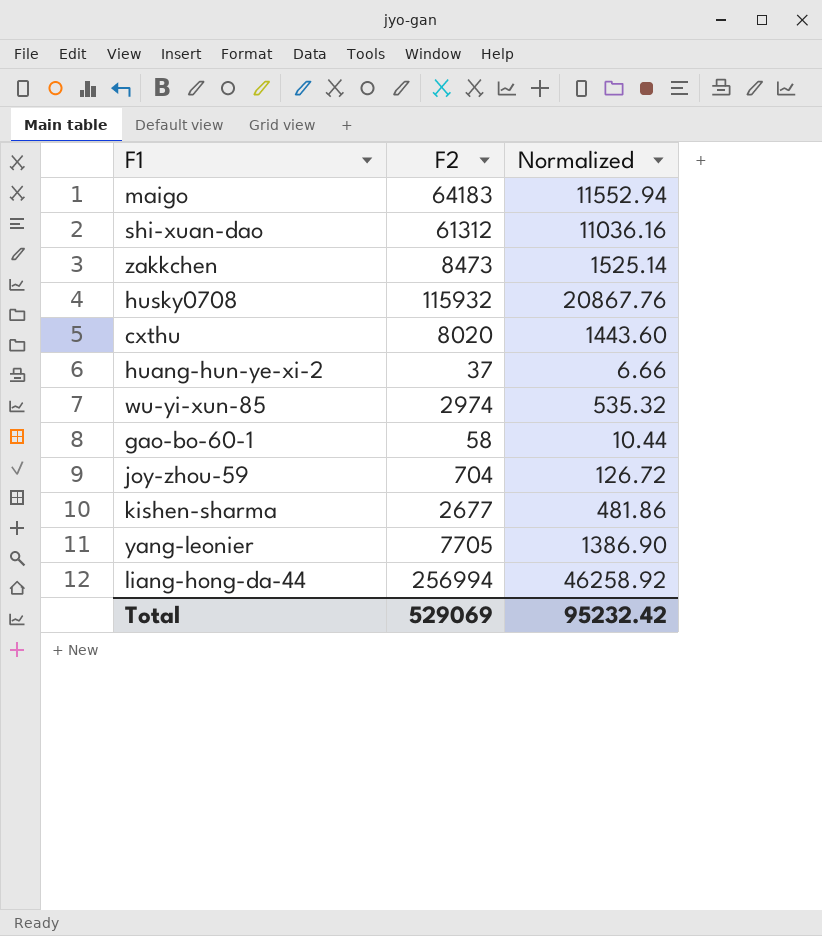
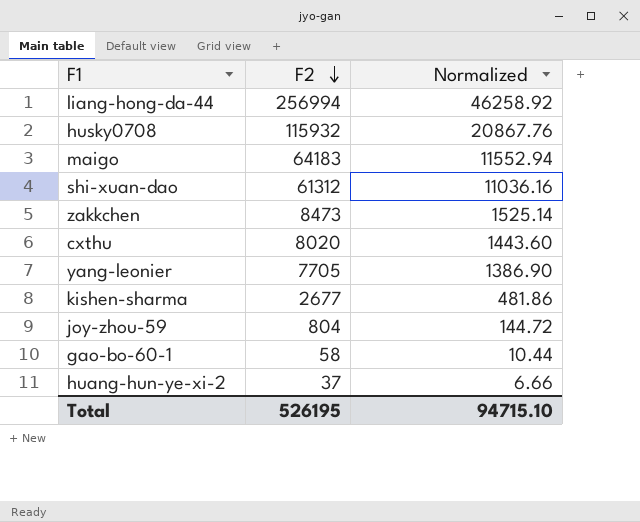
row order: none -> F2 descending
row wu-yi-xun-85: 2974 | 535.32 -> none
joy-zhou-59 | F2: 704 -> 804
joy-zhou-59 | Normalized: 126.72 -> 144.72
Total | F2: 529069 -> 526195
Total | Normalized: 95232.42 -> 94715.10

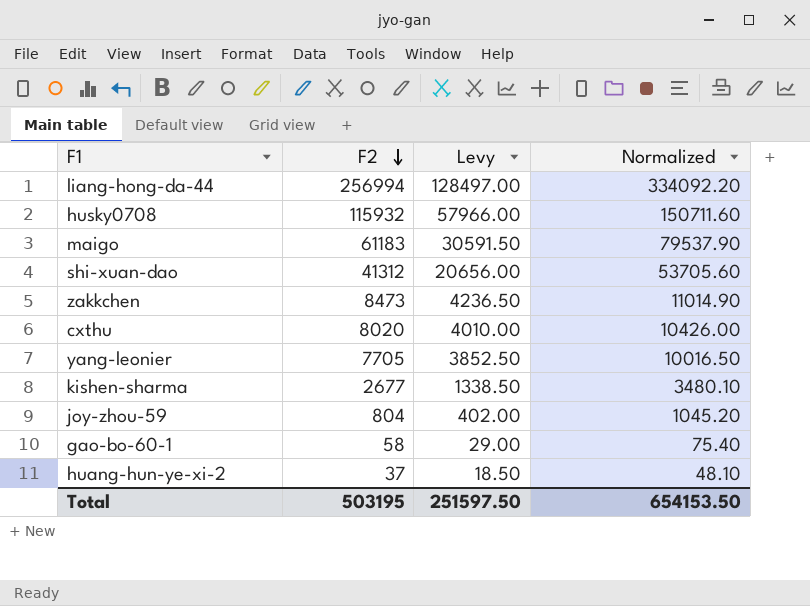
column Levy | formula: none -> [F2] * 0.5
column Normalized | formula: [F2] * 0.18 -> [F2] * 1.3
maigo | F2: 64183 -> 61183
shi-xuan-dao | F2: 61312 -> 41312
Total | F2: 526195 -> 503195
Total | Normalized: 94715.10 -> 654153.50

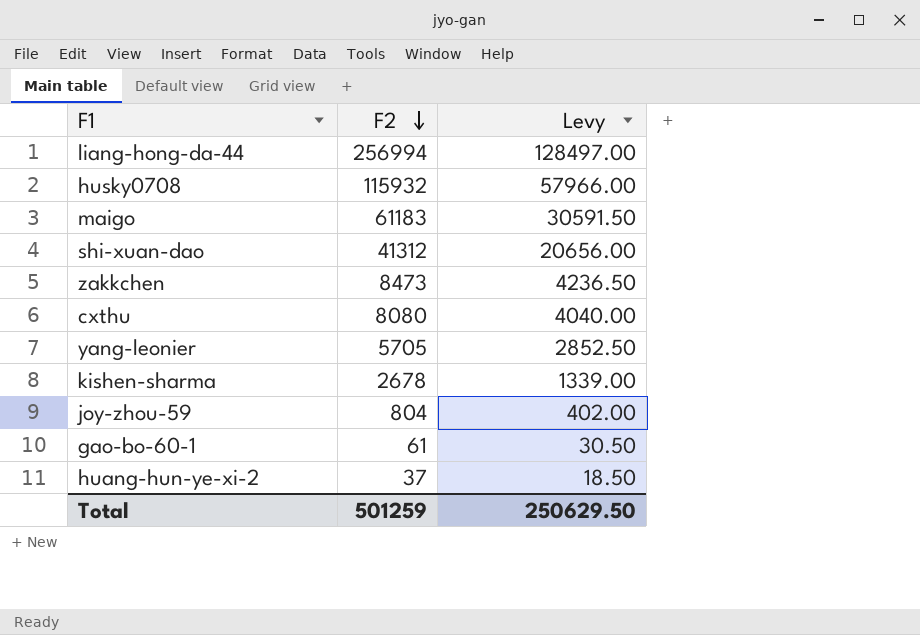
column Normalized | formula: [F2] * 1.3 -> none
cxthu | F2: 8020 -> 8080
cxthu | Levy: 4010.00 -> 4040.00
yang-leonier | F2: 7705 -> 5705
yang-leonier | Levy: 3852.50 -> 2852.50
kishen-sharma | F2: 2677 -> 2678
kishen-sharma | Levy: 1338.50 -> 1339.00
gao-bo-60-1 | F2: 58 -> 61
gao-bo-60-1 | Levy: 29.00 -> 30.50
Total | F2: 503195 -> 501259
Total | Levy: 251597.50 -> 250629.50

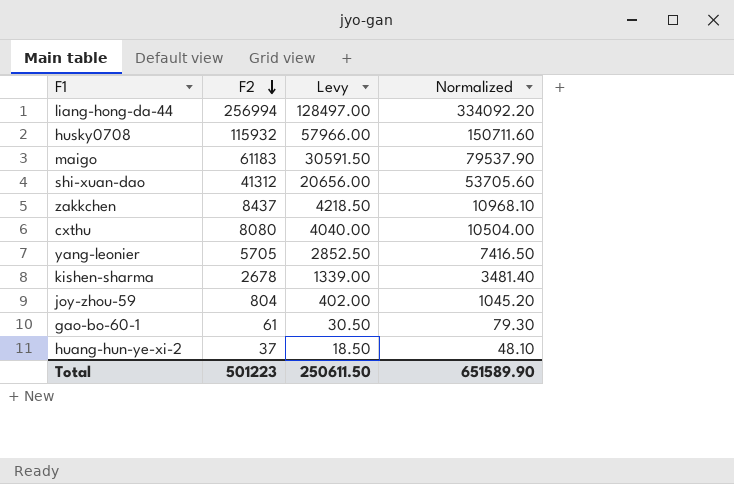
column Normalized | formula: none -> [F2] * 1.3
zakkchen | F2: 8473 -> 8437
zakkchen | Levy: 4236.50 -> 4218.50
Total | F2: 501259 -> 501223
Total | Levy: 250629.50 -> 250611.50

